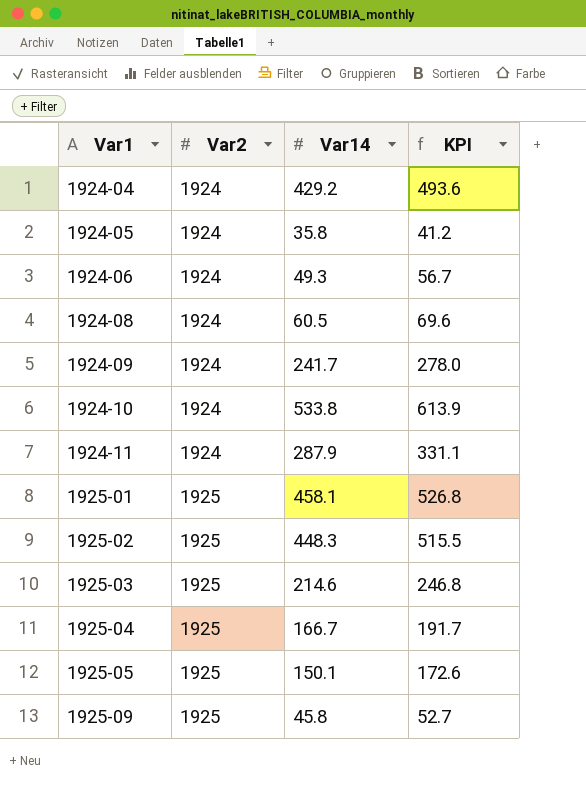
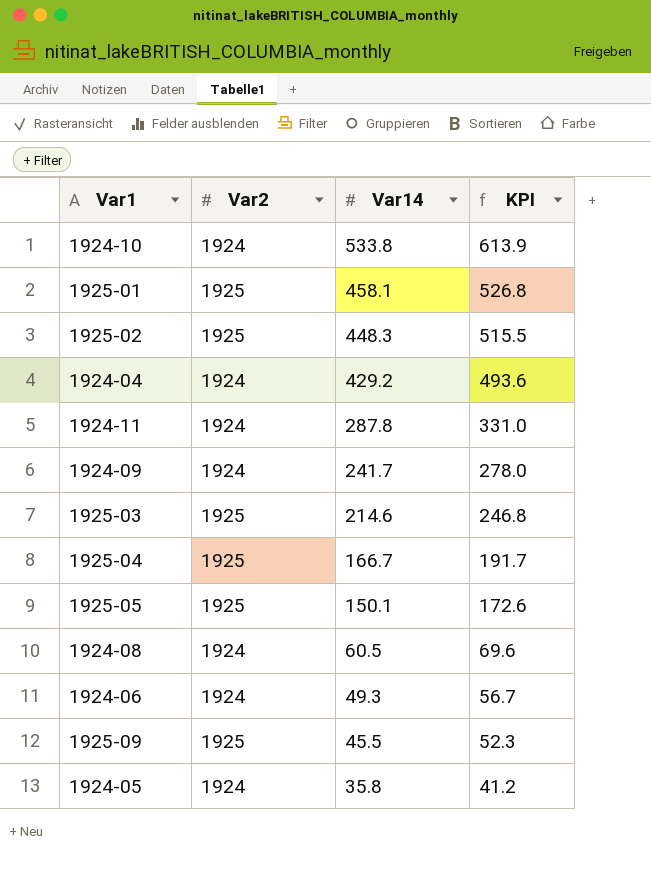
row order: Var1 ascending -> Var14 descending
1924-11 | Var14: 287.9 -> 287.8
1924-11 | KPI: 331.1 -> 331.0
1925-09 | Var14: 45.8 -> 45.5
1925-09 | KPI: 52.7 -> 52.3

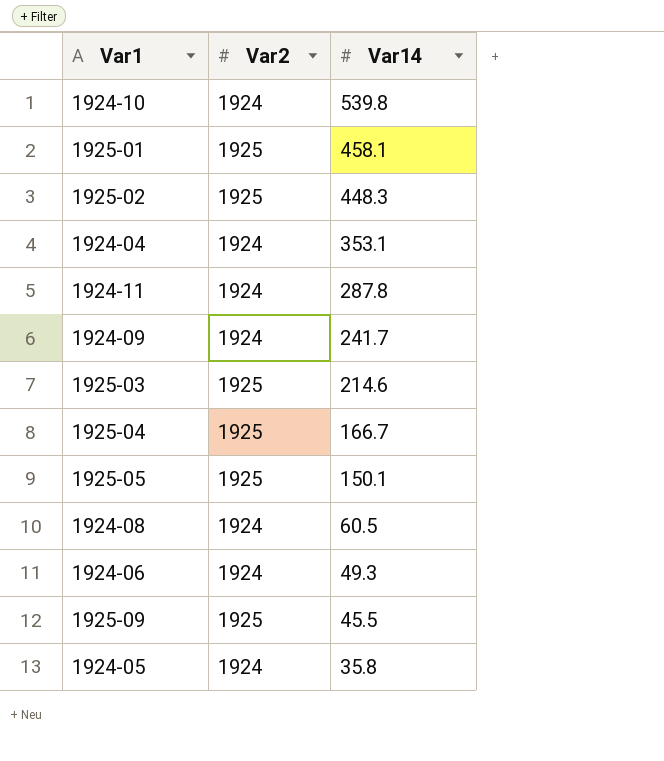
column KPI | formula: [Var14] * 1.15 -> none
1924-10 | Var14: 533.8 -> 539.8
1924-04 | Var14: 429.2 -> 353.1

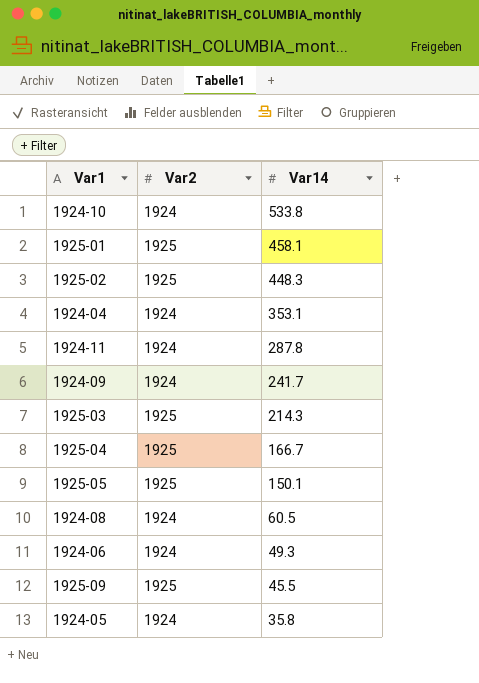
1924-10 | Var14: 539.8 -> 533.8
1925-03 | Var14: 214.6 -> 214.3

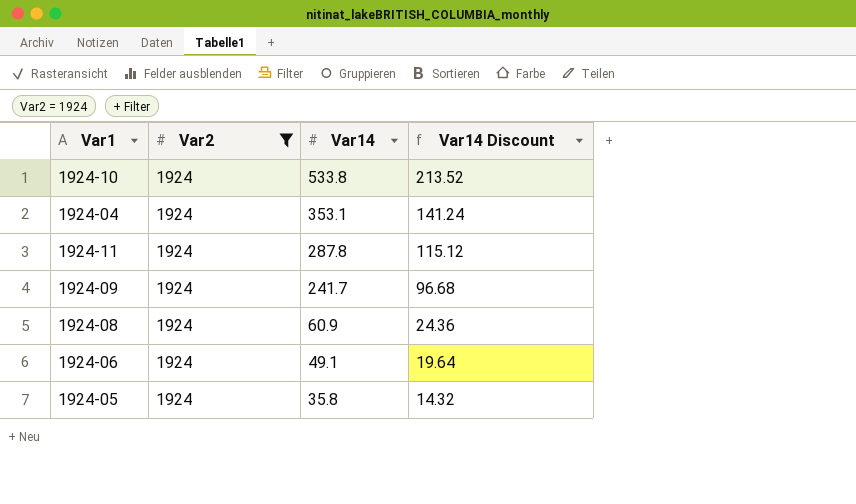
filter: none -> Var2 = 1924
column Var14 Discount | formula: none -> [Var14] * 0.4
1924-08 | Var14: 60.5 -> 60.9
1924-06 | Var14: 49.3 -> 49.1

